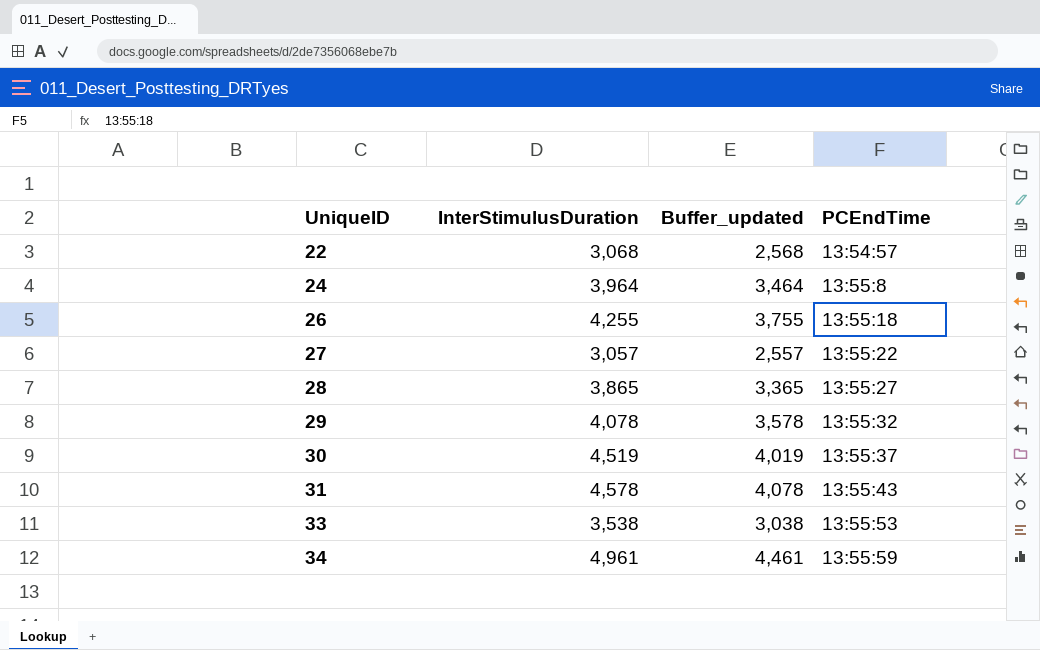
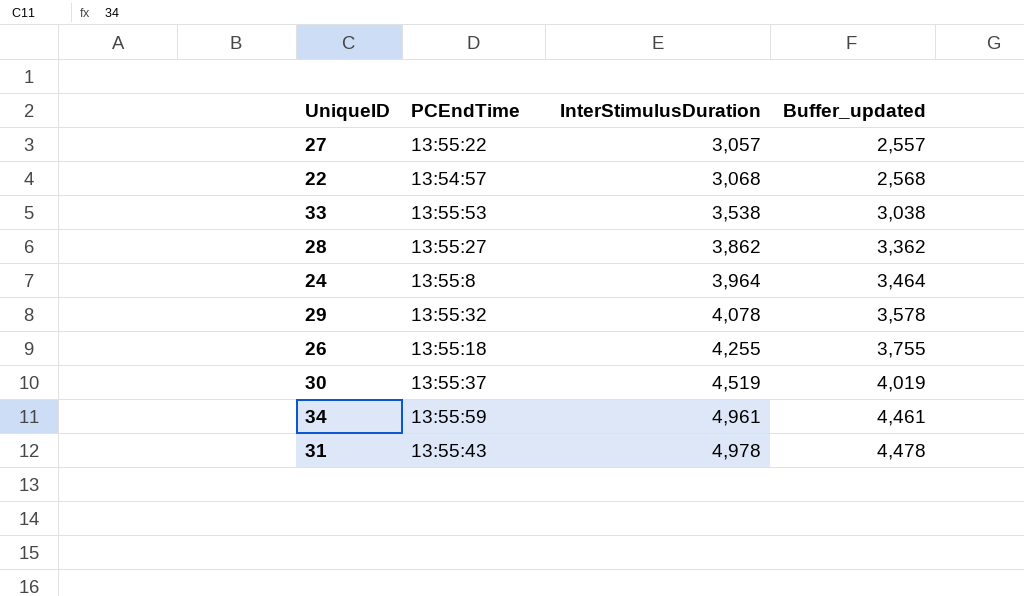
row order: UniqueID ascending -> InterStimulusDuration ascending
column PCEndTime | position: 4 -> 2
28 | InterStimulusDuration: 3,865 -> 3,862
28 | Buffer_updated: 3,365 -> 3,362
31 | InterStimulusDuration: 4,578 -> 4,978
31 | Buffer_updated: 4,078 -> 4,478

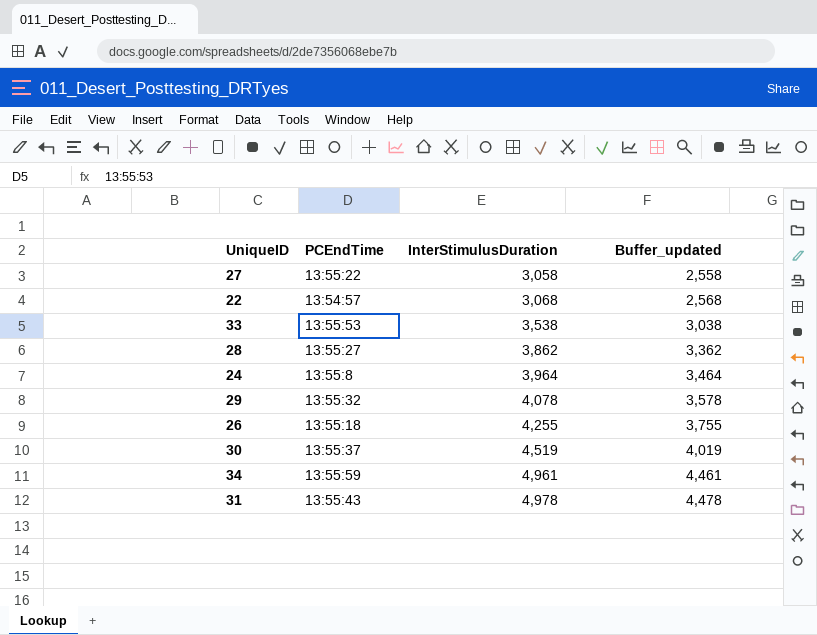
27 | InterStimulusDuration: 3,057 -> 3,058
27 | Buffer_updated: 2,557 -> 2,558

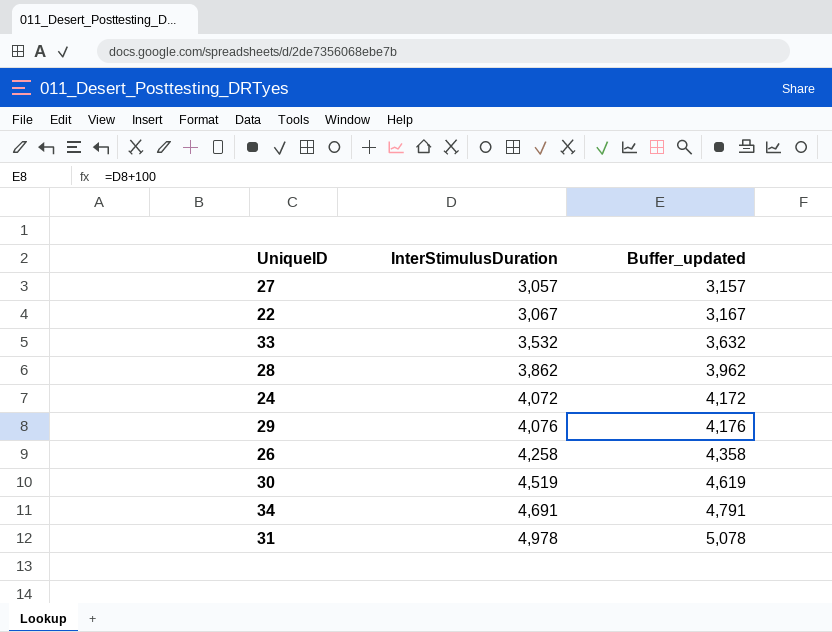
column PCEndTime | position: 2 -> none
column Buffer_updated | formula: [InterStimulusDuration] - 500 -> [InterStimulusDuration] + 100
27 | InterStimulusDuration: 3,058 -> 3,057
22 | InterStimulusDuration: 3,068 -> 3,067
33 | InterStimulusDuration: 3,538 -> 3,532
24 | InterStimulusDuration: 3,964 -> 4,072
29 | InterStimulusDuration: 4,078 -> 4,076
26 | InterStimulusDuration: 4,255 -> 4,258
34 | InterStimulusDuration: 4,961 -> 4,691

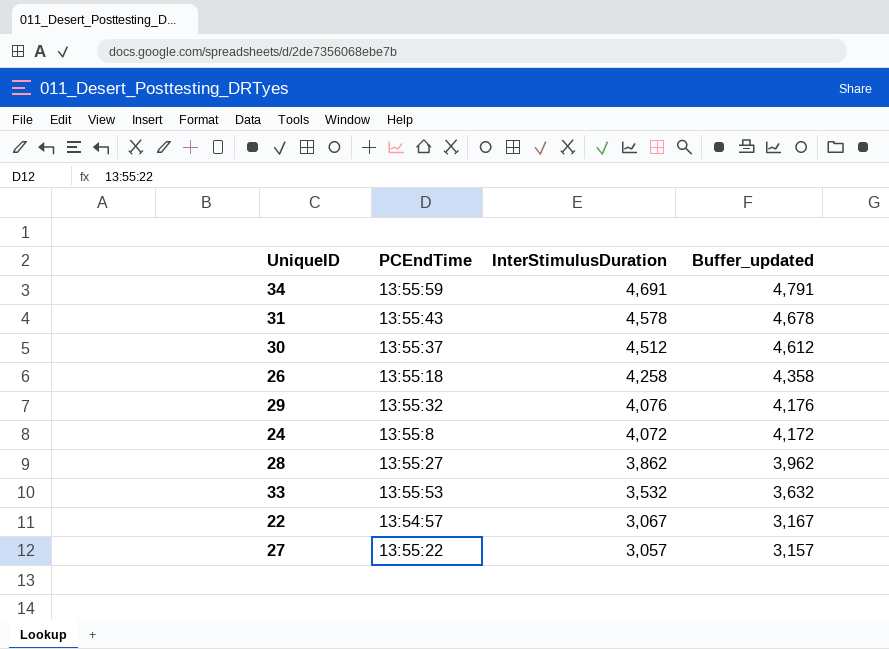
row order: InterStimulusDuration ascending -> InterStimulusDuration descending
column PCEndTime | position: none -> 2
31 | InterStimulusDuration: 4,978 -> 4,578
31 | Buffer_updated: 5,078 -> 4,678
30 | InterStimulusDuration: 4,519 -> 4,512
30 | Buffer_updated: 4,619 -> 4,612

